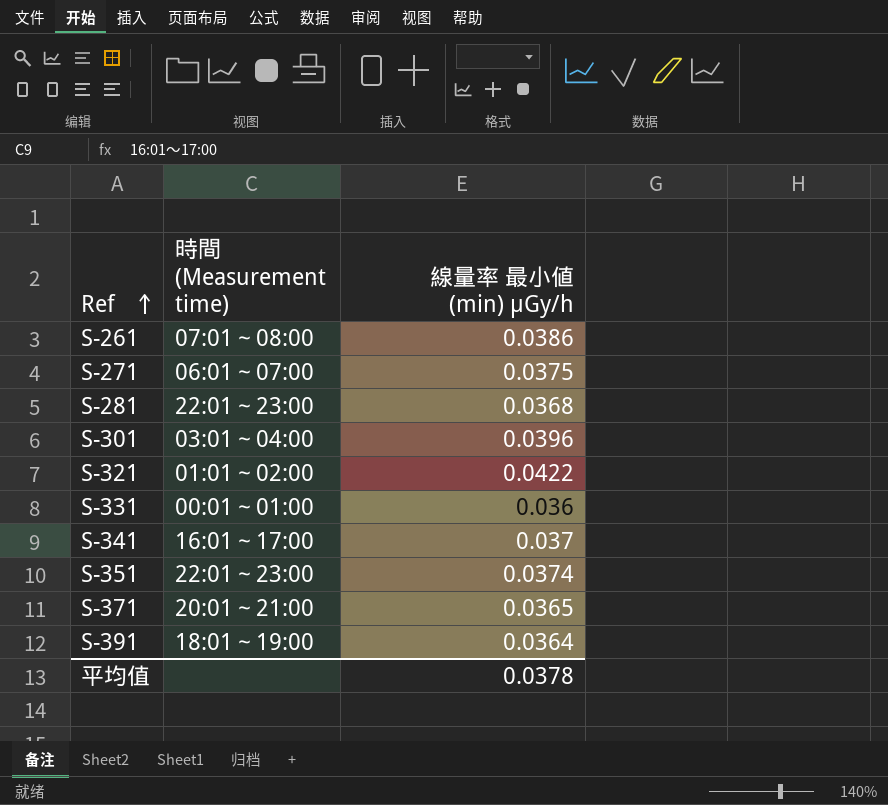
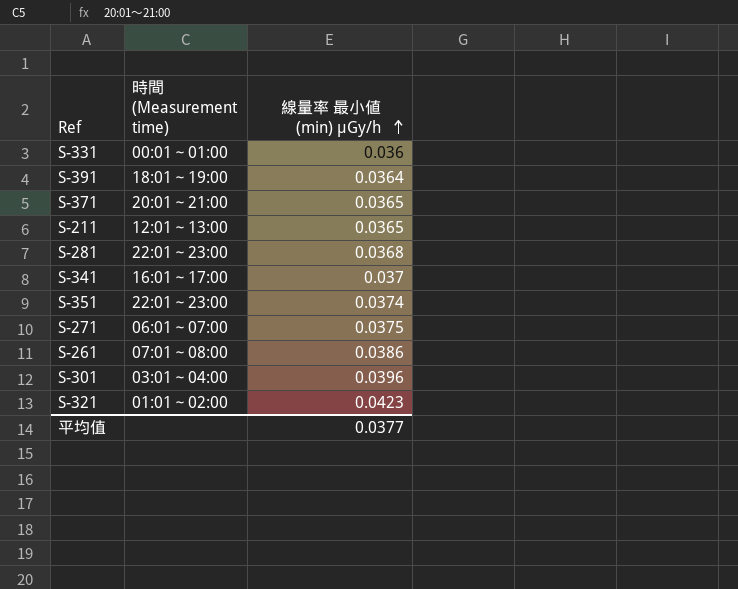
row order: Ref ascending -> 線量率 最小値 (min) μGy/h ascending
row S-211: none -> 12:01～13:00 | 0.0365
S-321 | 線量率 最小値 (min) μGy/h: 0.0422 -> 0.0423
平均值 | 線量率 最小値 (min) μGy/h: 0.0378 -> 0.0377

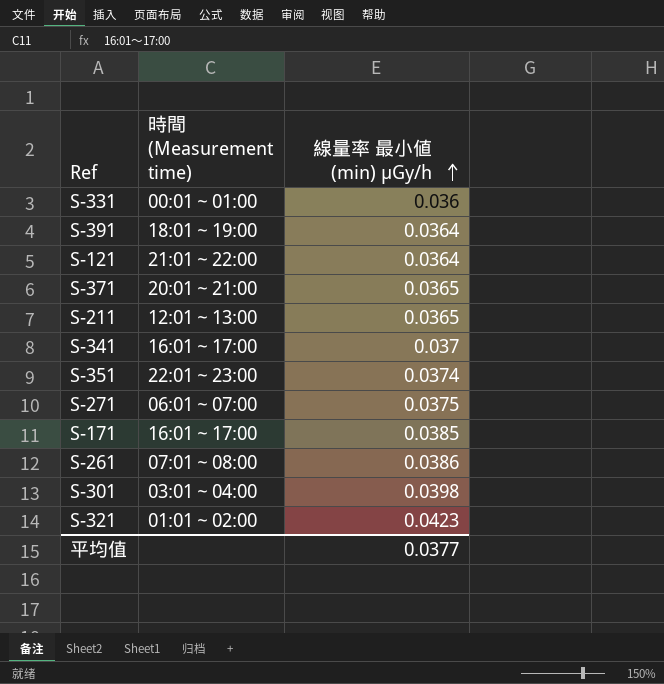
row S-281: 22:01～23:00 | 0.0368 -> none
row S-121: none -> 21:01～22:00 | 0.0364
row S-171: none -> 16:01～17:00 | 0.0385
S-301 | 線量率 最小値 (min) μGy/h: 0.0396 -> 0.0398

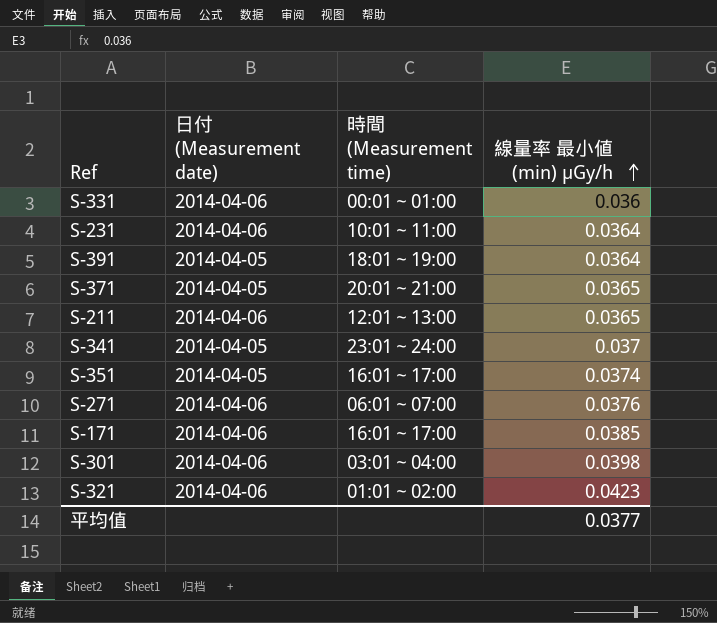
column 日付 (Measurement date) | position: none -> 2
row S-121: 21:01～22:00 | 0.0364 -> none
row S-261: 07:01～08:00 | 0.0386 -> none
row S-231: none -> 2014-04-06 | 10:01～11:00 | 0.0364
S-341 | 時間 (Measurement time): 16:01～17:00 -> 23:01～24:00
S-351 | 時間 (Measurement time): 22:01～23:00 -> 16:01～17:00
S-271 | 線量率 最小値 (min) μGy/h: 0.0375 -> 0.0376

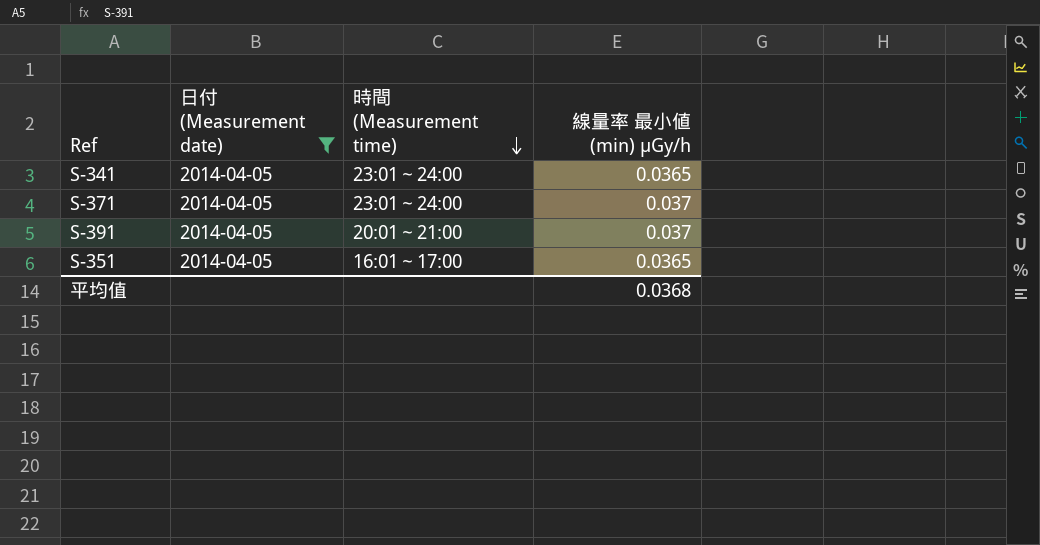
filter: none -> 日付 (Measurement date) = 2014-04-05
row order: 線量率 最小値 (min) μGy/h ascending -> 時間 (Measurement time) descending
S-341 | 線量率 最小値 (min) μGy/h: 0.037 -> 0.0365
S-371 | 時間 (Measurement time): 20:01～21:00 -> 23:01～24:00
S-371 | 線量率 最小値 (min) μGy/h: 0.0365 -> 0.037
S-391 | 時間 (Measurement time): 18:01～19:00 -> 20:01～21:00
S-391 | 線量率 最小値 (min) μGy/h: 0.0364 -> 0.037
S-351 | 線量率 最小値 (min) μGy/h: 0.0374 -> 0.0365
平均值 | 線量率 最小値 (min) μGy/h: 0.0377 -> 0.0368

